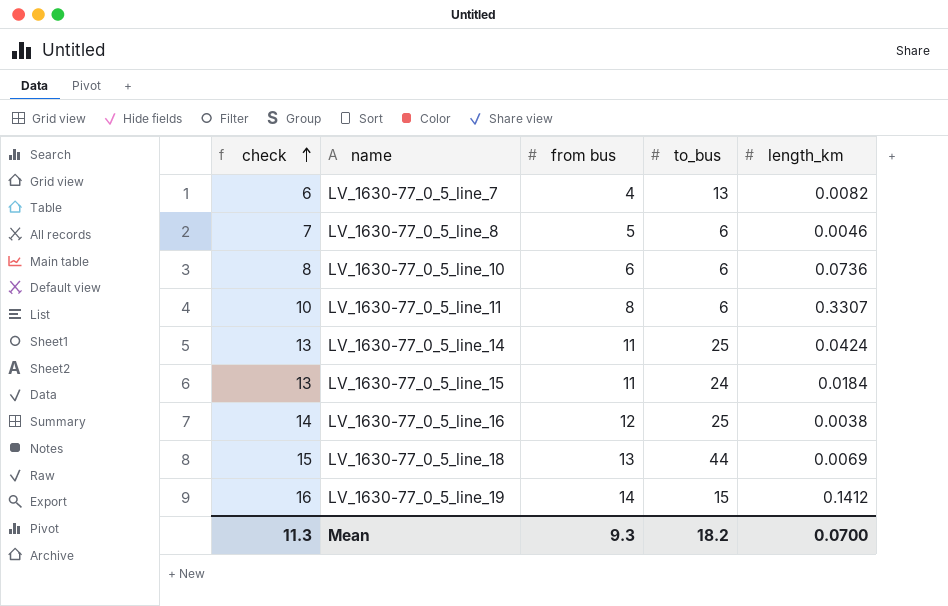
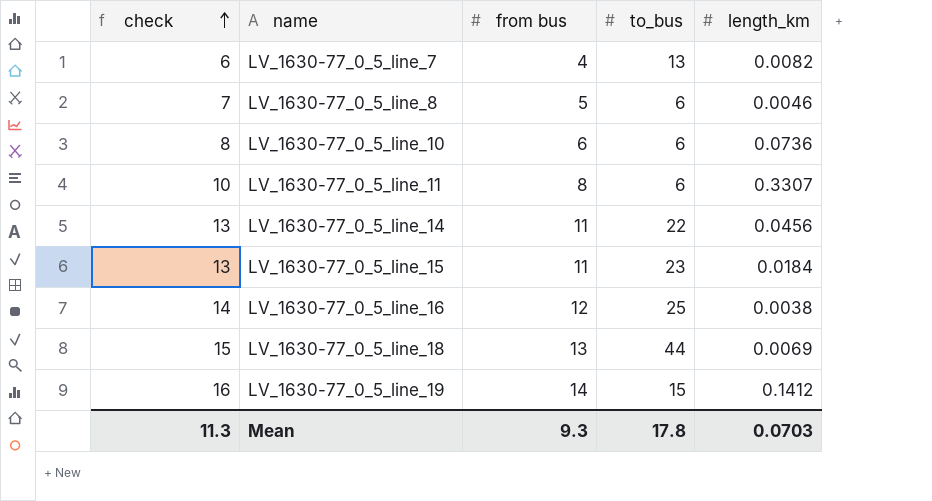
LV_1630-77_0_5_line_14 | to_bus: 25 -> 22
LV_1630-77_0_5_line_14 | length_km: 0.0424 -> 0.0456
LV_1630-77_0_5_line_15 | to_bus: 24 -> 23
Mean | to_bus: 18.2 -> 17.8
Mean | length_km: 0.0700 -> 0.0703

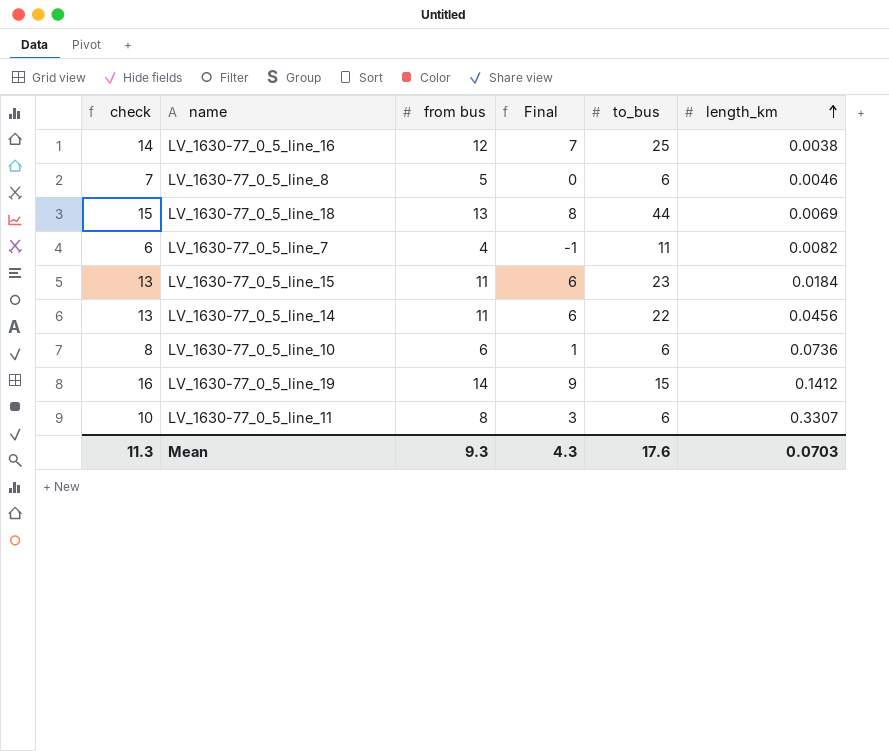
row order: check ascending -> length_km ascending
column Final | formula: none -> [from bus] - 5
LV_1630-77_0_5_line_7 | to_bus: 13 -> 11
Mean | to_bus: 17.8 -> 17.6

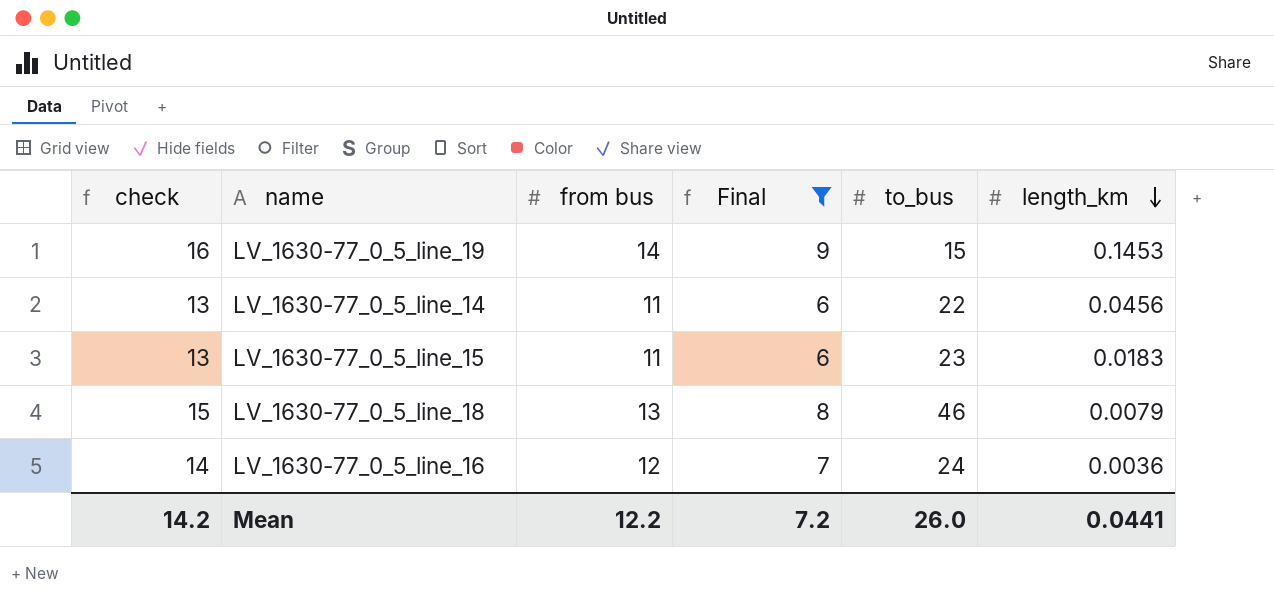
filter: none -> Final >= 6
row order: length_km ascending -> length_km descending
LV_1630-77_0_5_line_19 | length_km: 0.1412 -> 0.1453
LV_1630-77_0_5_line_15 | length_km: 0.0184 -> 0.0183
LV_1630-77_0_5_line_18 | to_bus: 44 -> 46
LV_1630-77_0_5_line_18 | length_km: 0.0069 -> 0.0079
LV_1630-77_0_5_line_16 | to_bus: 25 -> 24
LV_1630-77_0_5_line_16 | length_km: 0.0038 -> 0.0036
Mean | check: 11.3 -> 14.2
Mean | from bus: 9.3 -> 12.2
Mean | Final: 4.3 -> 7.2
Mean | to_bus: 17.6 -> 26.0
Mean | length_km: 0.0703 -> 0.0441

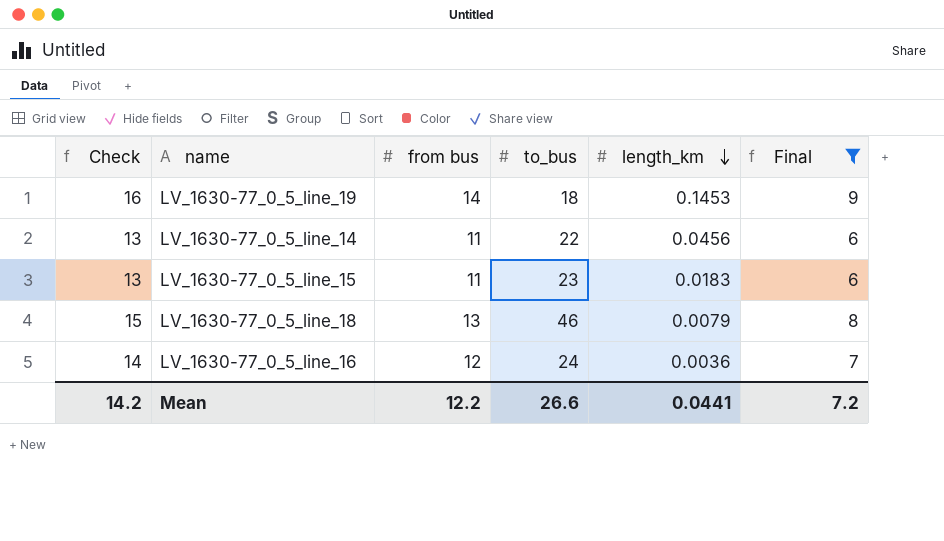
column name: check -> Check
column Final | position: 4 -> 6
LV_1630-77_0_5_line_19 | to_bus: 15 -> 18
Mean | to_bus: 26.0 -> 26.6

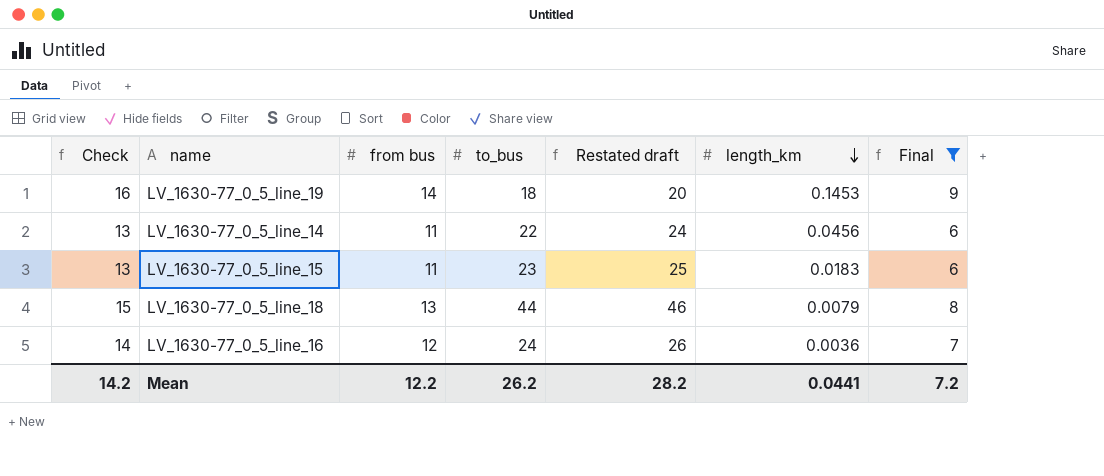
column Restated draft | formula: none -> [to_bus] + 2
LV_1630-77_0_5_line_18 | to_bus: 46 -> 44
Mean | to_bus: 26.6 -> 26.2

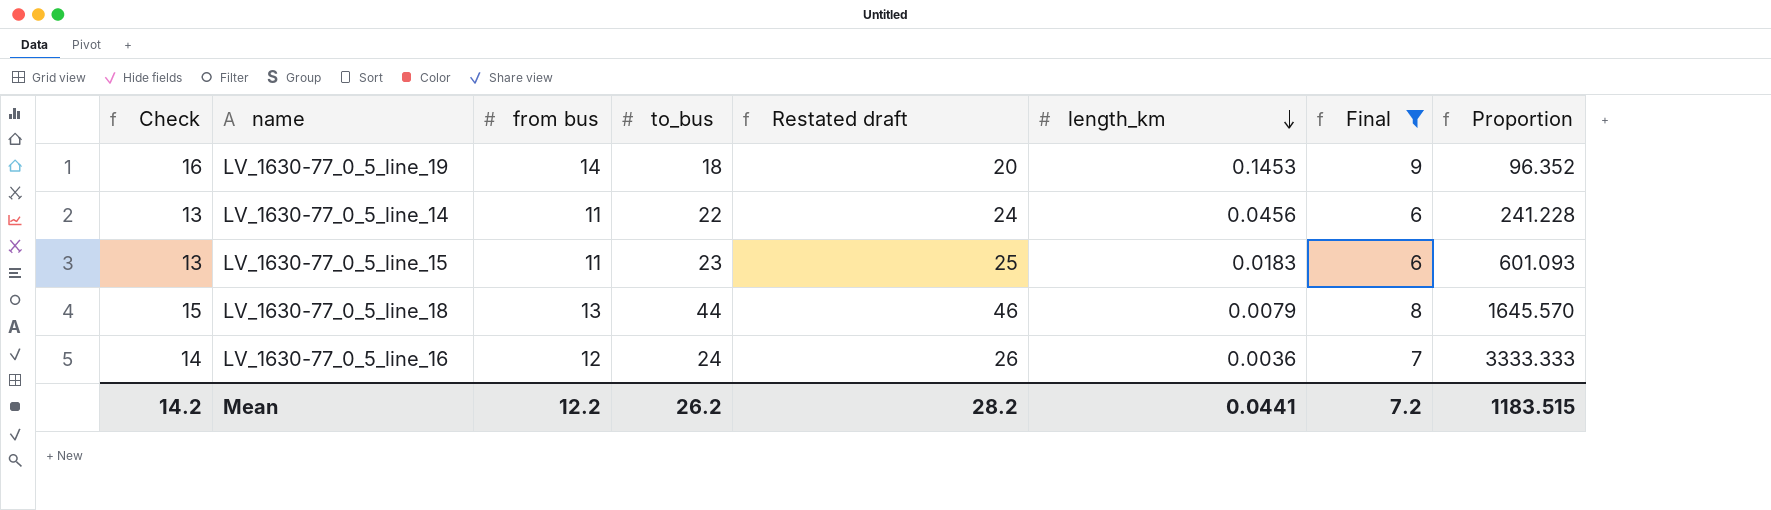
column Proportion | formula: none -> [from bus] / [length_km]

